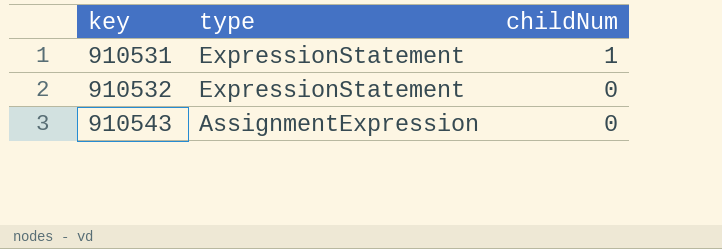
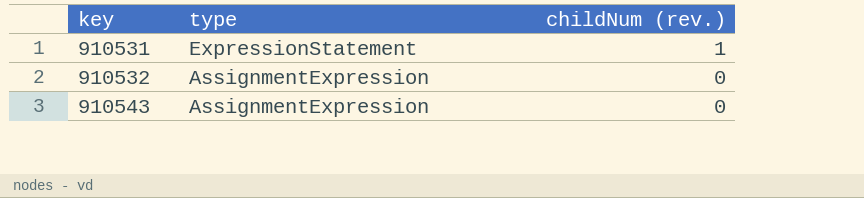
column name: childNum -> childNum (rev.)
910532 | type: ExpressionStatement -> AssignmentExpression

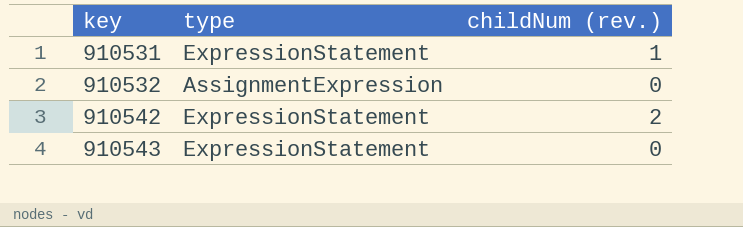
row 910542: none -> ExpressionStatement | 2
910543 | type: AssignmentExpression -> ExpressionStatement

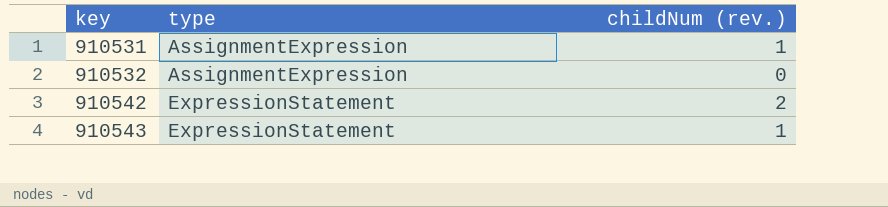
910531 | type: ExpressionStatement -> AssignmentExpression
910543 | childNum (rev.): 0 -> 1

